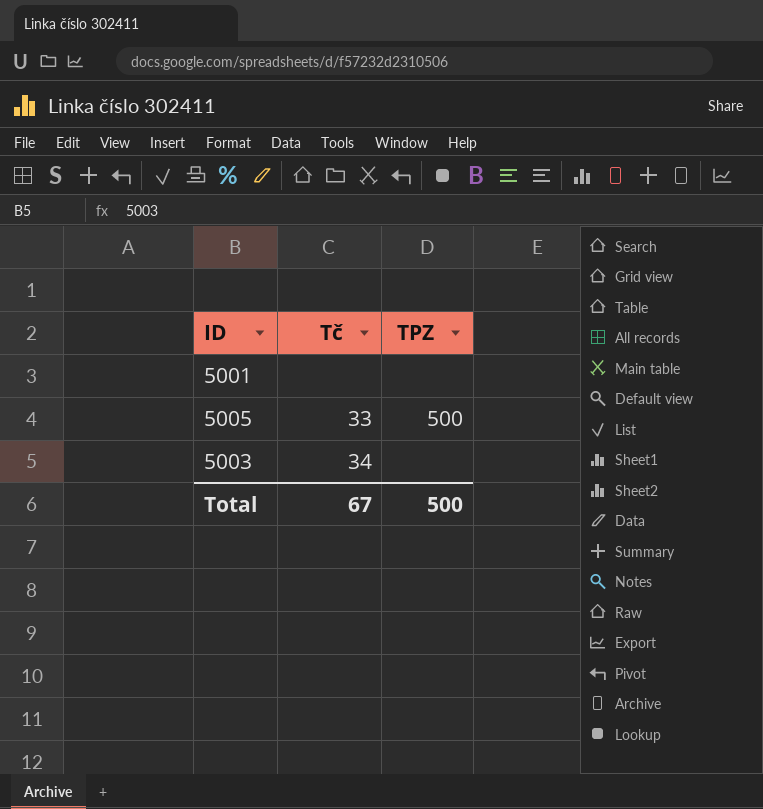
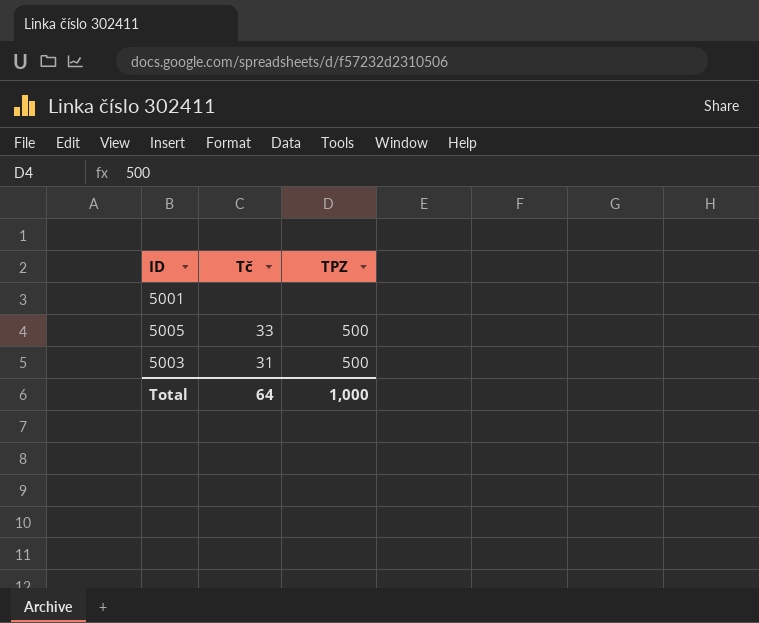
5003 | Tč: 34 -> 31
5003 | TPZ: none -> 500
Total | Tč: 67 -> 64
Total | TPZ: 500 -> 1,000

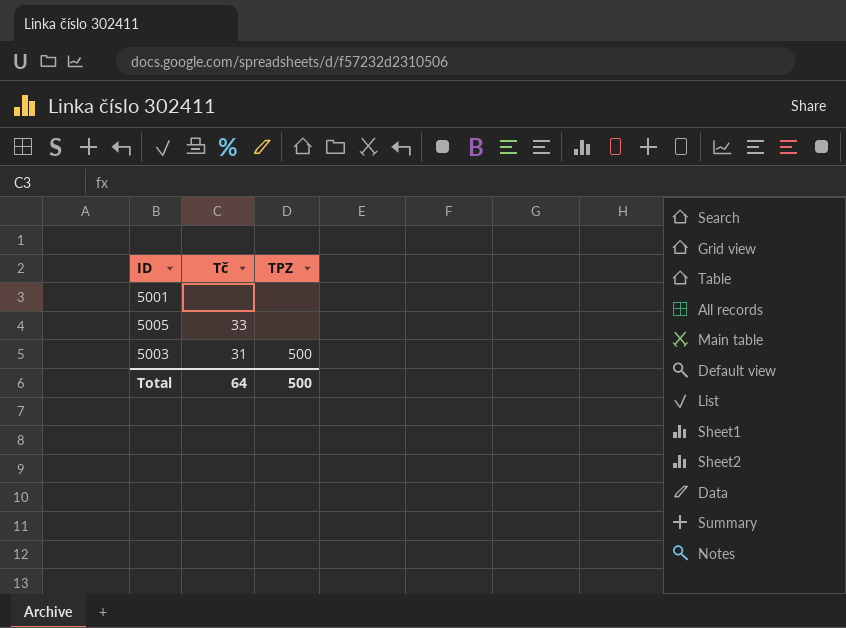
5005 | TPZ: 500 -> none
Total | TPZ: 1,000 -> 500

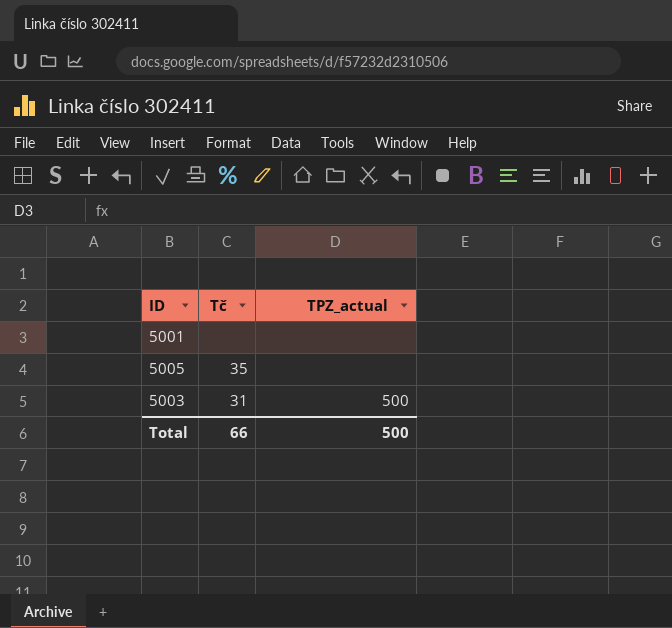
column name: TPZ -> TPZ_actual
5005 | Tč: 33 -> 35
Total | Tč: 64 -> 66

